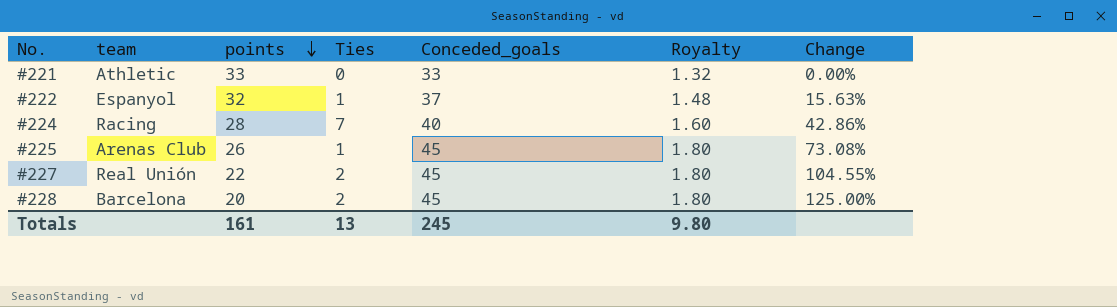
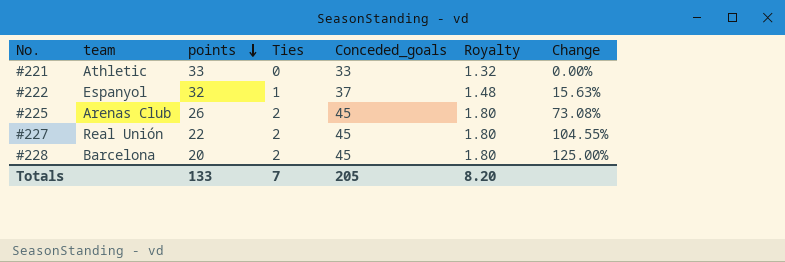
row #224: Racing | 28 | 7 | 40 | 1.60 | 42.86% -> none
#225 | Ties: 1 -> 2
Totals | points: 161 -> 133
Totals | Ties: 13 -> 7
Totals | Conceded_goals: 245 -> 205
Totals | Royalty: 9.80 -> 8.20

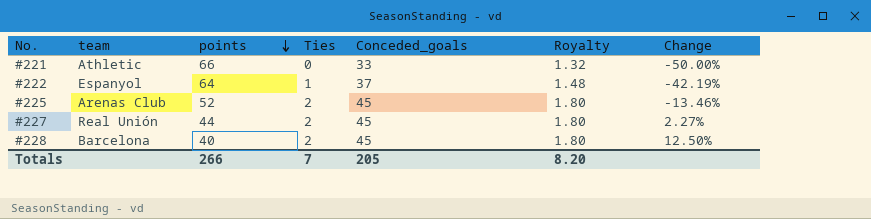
#221 | points: 33 -> 66
#221 | Change: 0.00% -> -50.00%
#222 | points: 32 -> 64
#222 | Change: 15.63% -> -42.19%
#225 | points: 26 -> 52
#225 | Change: 73.08% -> -13.46%
#227 | points: 22 -> 44
#227 | Change: 104.55% -> 2.27%
#228 | points: 20 -> 40
#228 | Change: 125.00% -> 12.50%
Totals | points: 133 -> 266

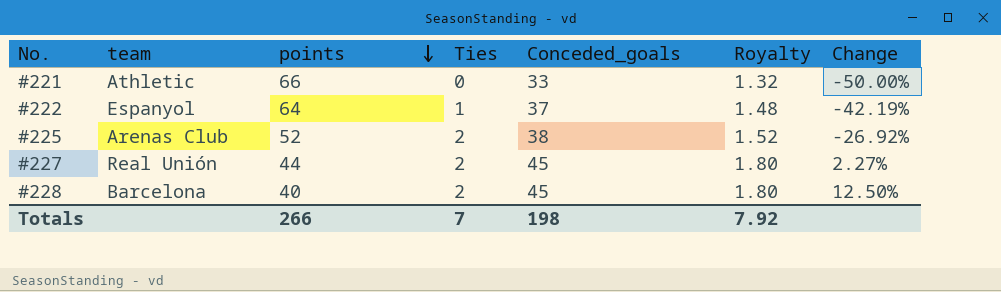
#225 | Conceded_goals: 45 -> 38
#225 | Royalty: 1.80 -> 1.52
#225 | Change: -13.46% -> -26.92%
Totals | Conceded_goals: 205 -> 198
Totals | Royalty: 8.20 -> 7.92

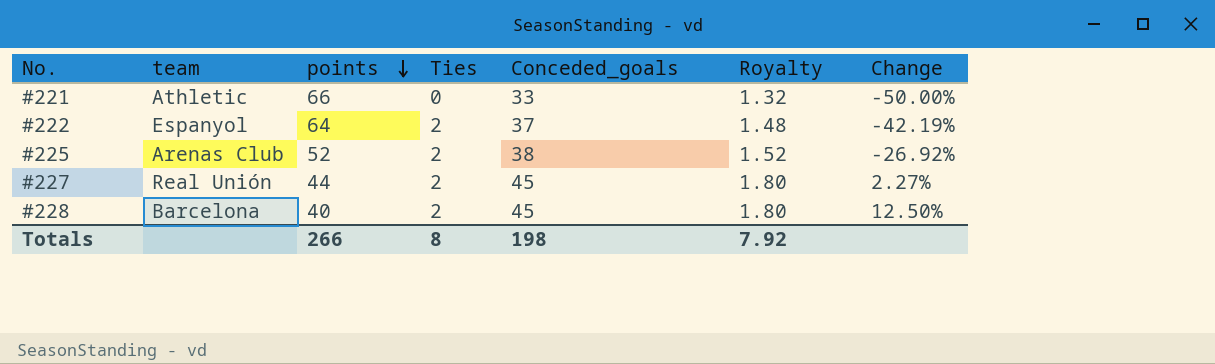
#222 | Ties: 1 -> 2
Totals | Ties: 7 -> 8

